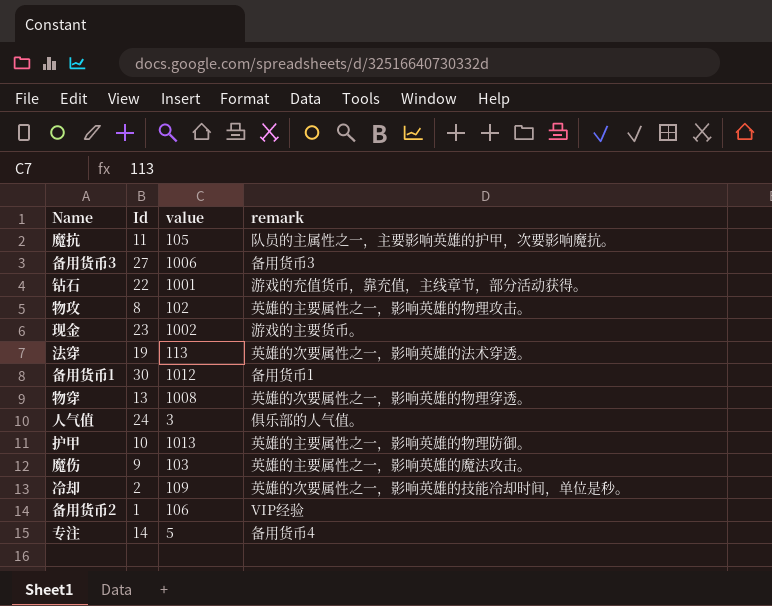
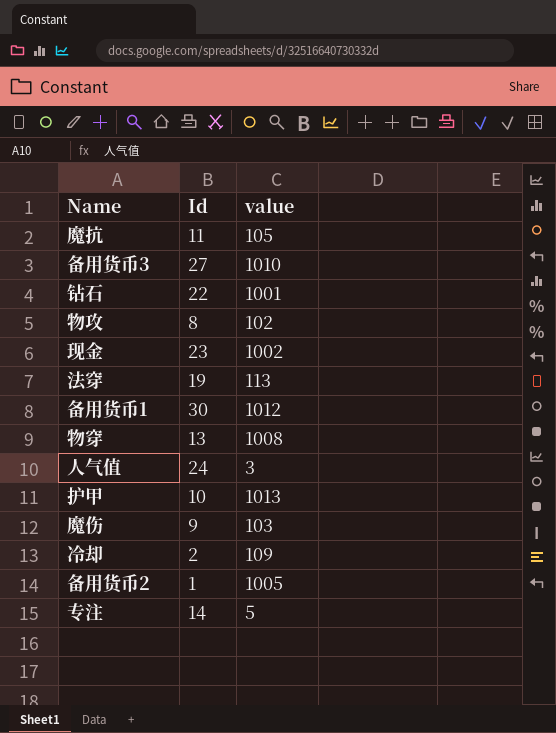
column remark | position: 4 -> none
备用货币3 | value: 1006 -> 1010
备用货币2 | value: 106 -> 1005

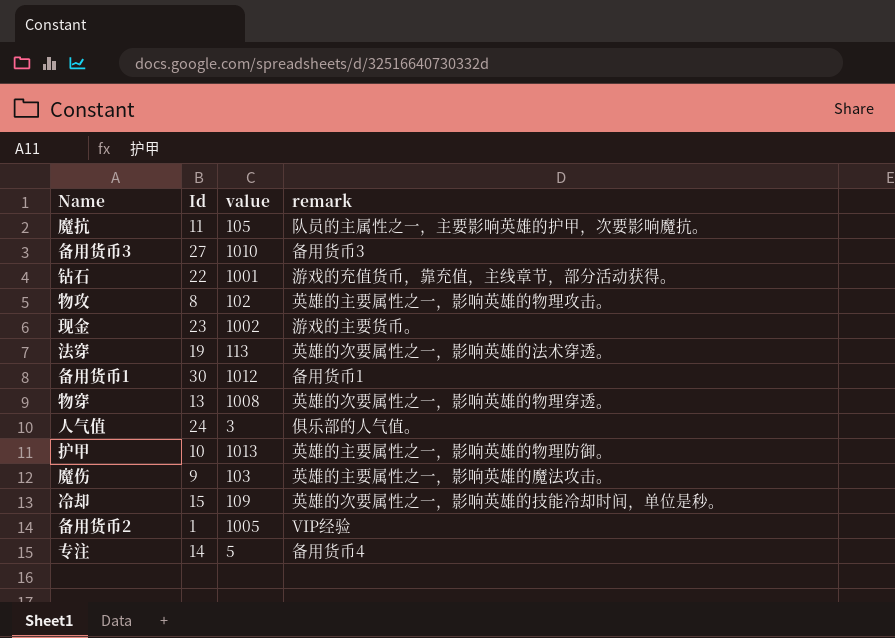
column remark | position: none -> 4
冷却 | Id: 2 -> 15

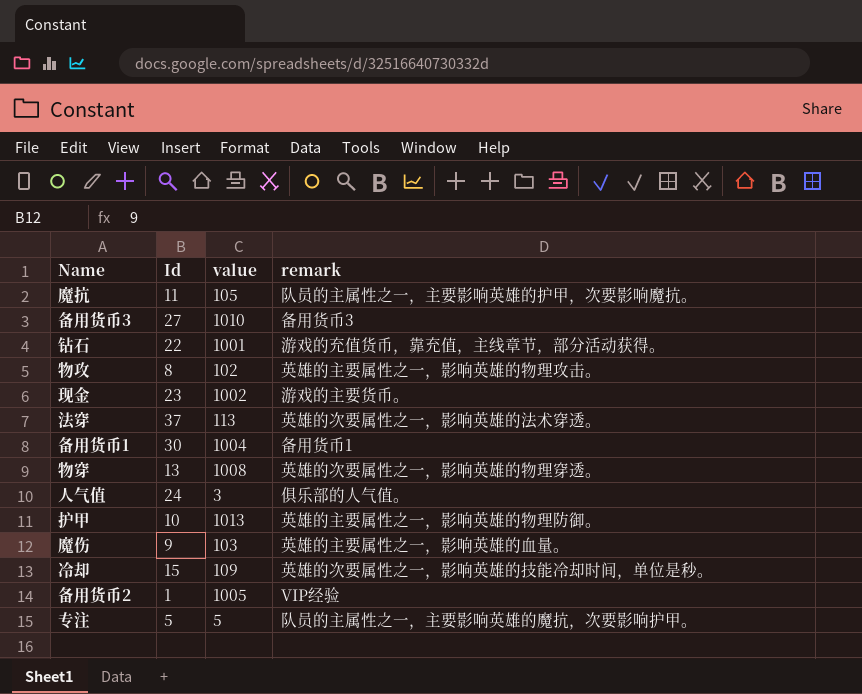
法穿 | Id: 19 -> 37
备用货币1 | value: 1012 -> 1004
魔伤 | remark: 英雄的主要属性之一，影响英雄的魔法攻击。 -> 英雄的主要属性之一，影响英雄的血量。
专注 | Id: 14 -> 5
专注 | remark: 备用货币4 -> 队员的主属性之一，主要影响英雄的魔抗，次要影响护甲。

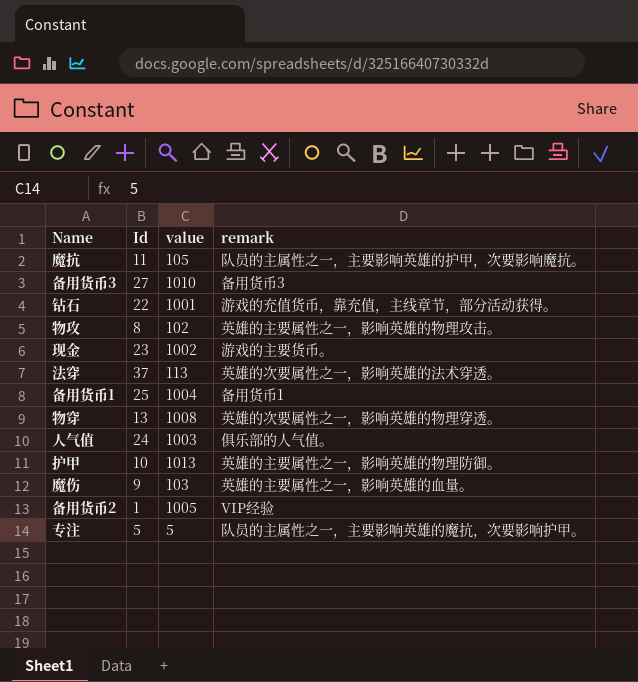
row 冷却: 15 | 109 | 英雄的次要属性之一，影响英雄的技能冷却时间，单位是秒。 -> none
备用货币1 | Id: 30 -> 25
人气值 | value: 3 -> 1003

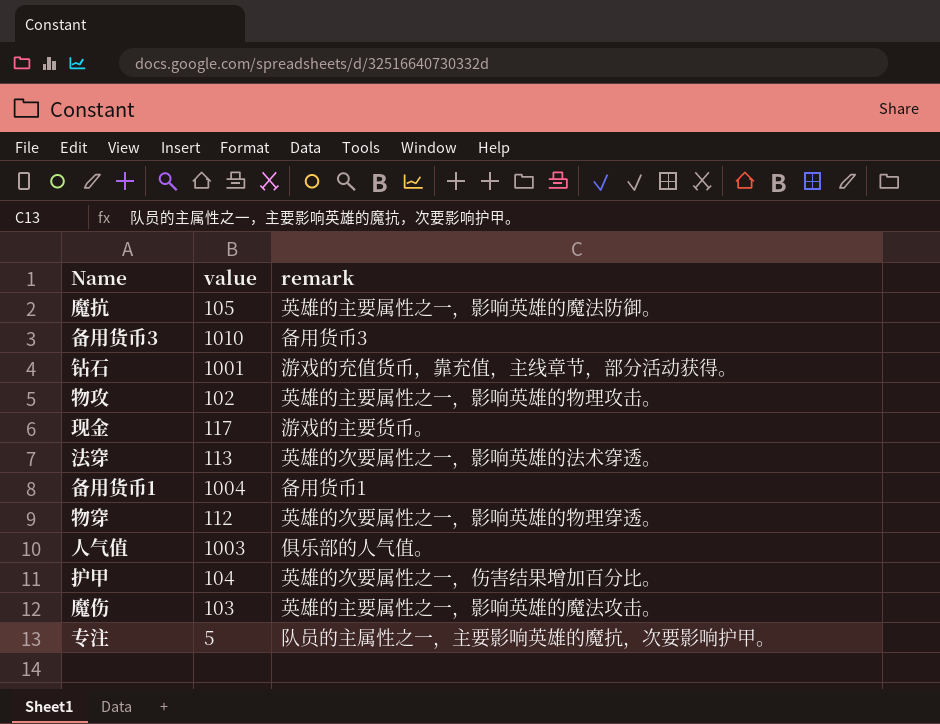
column Id | position: 2 -> none
row 备用货币2: 1 | 1005 | VIP经验 -> none
魔抗 | remark: 队员的主属性之一，主要影响英雄的护甲，次要影响魔抗。 -> 英雄的主要属性之一，影响英雄的魔法防御。
现金 | value: 1002 -> 117
物穿 | value: 1008 -> 112
护甲 | value: 1013 -> 104
护甲 | remark: 英雄的主要属性之一，影响英雄的物理防御。 -> 英雄的次要属性之一，伤害结果增加百分比。
魔伤 | remark: 英雄的主要属性之一，影响英雄的血量。 -> 英雄的主要属性之一，影响英雄的魔法攻击。

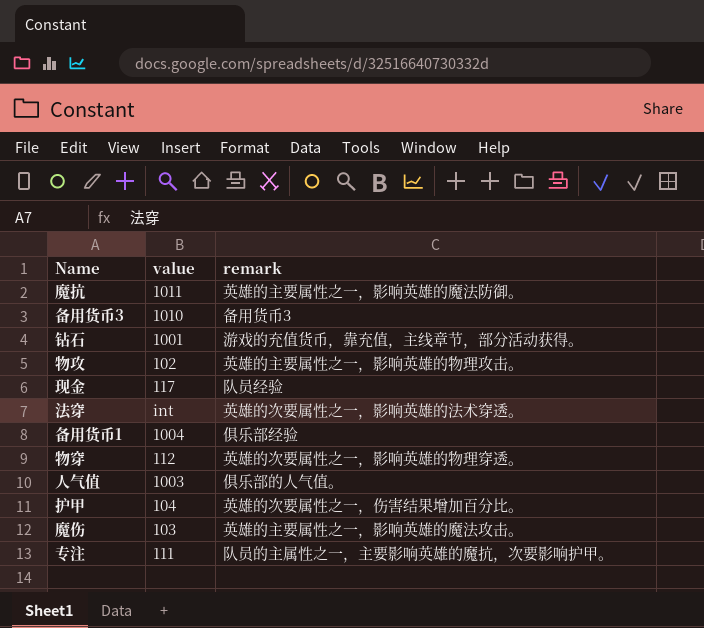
魔抗 | value: 105 -> 1011
现金 | remark: 游戏的主要货币。 -> 队员经验
法穿 | value: 113 -> int
备用货币1 | remark: 备用货币1 -> 俱乐部经验
专注 | value: 5 -> 111

